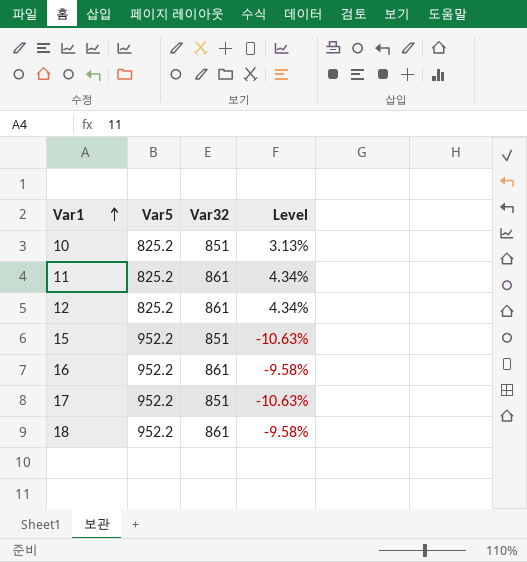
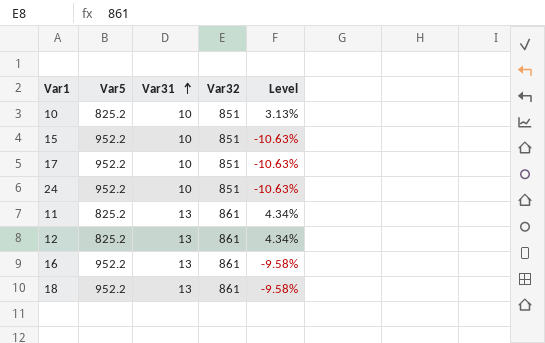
row order: Var1 ascending -> Var31 ascending
column Var31 | position: none -> 3
row 24: none -> 952.2 | 10 | 851 | -10.63%

